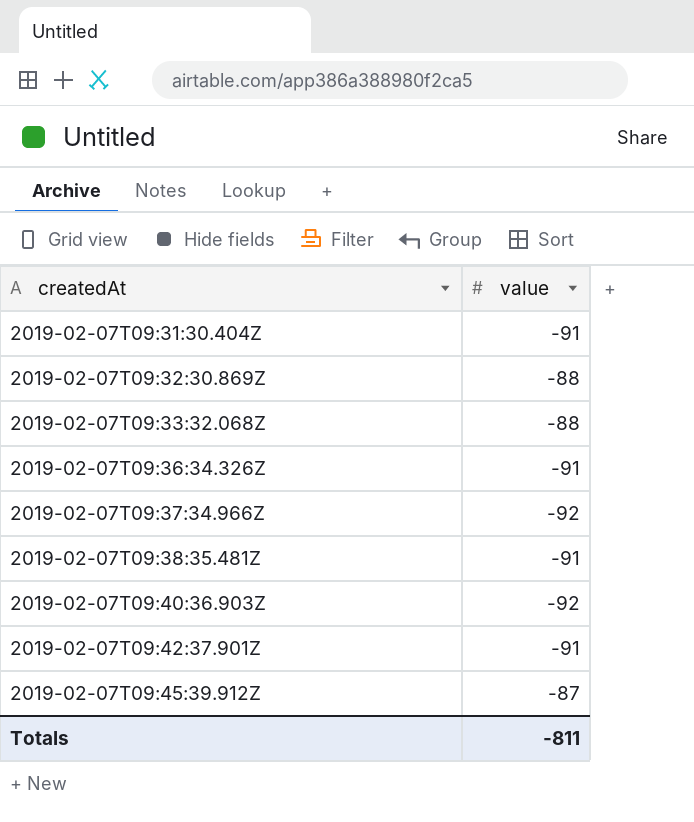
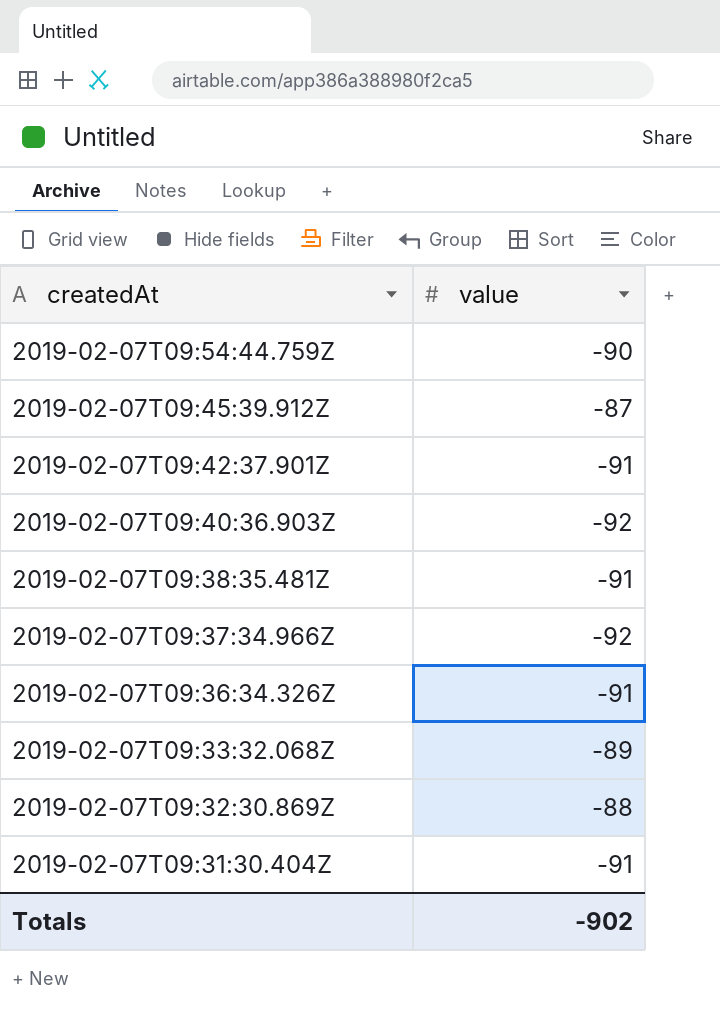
row order: createdAt ascending -> createdAt descending
row 2019-02-07T09:54:44.759Z: none -> -90
2019-02-07T09:33:32.068Z | value: -88 -> -89
Totals | value: -811 -> -902

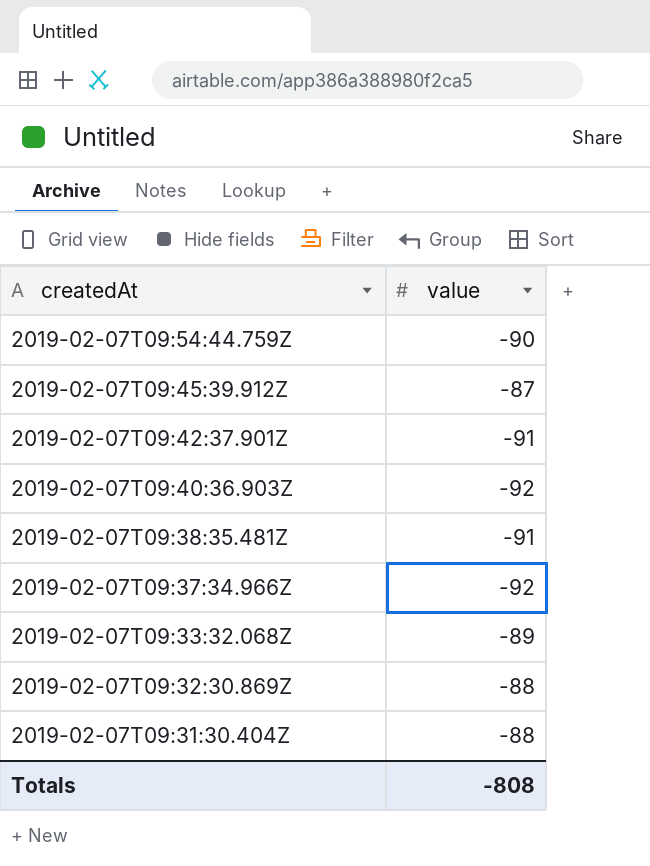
row 2019-02-07T09:36:34.326Z: -91 -> none
2019-02-07T09:31:30.404Z | value: -91 -> -88
Totals | value: -902 -> -808

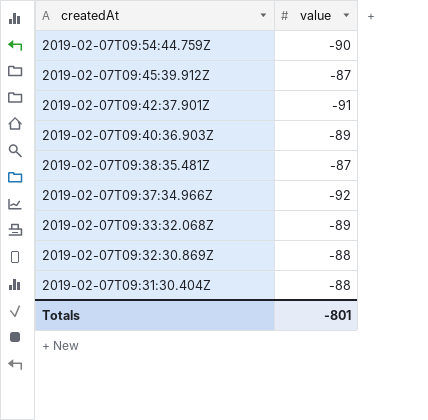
2019-02-07T09:40:36.903Z | value: -92 -> -89
2019-02-07T09:38:35.481Z | value: -91 -> -87
Totals | value: -808 -> -801

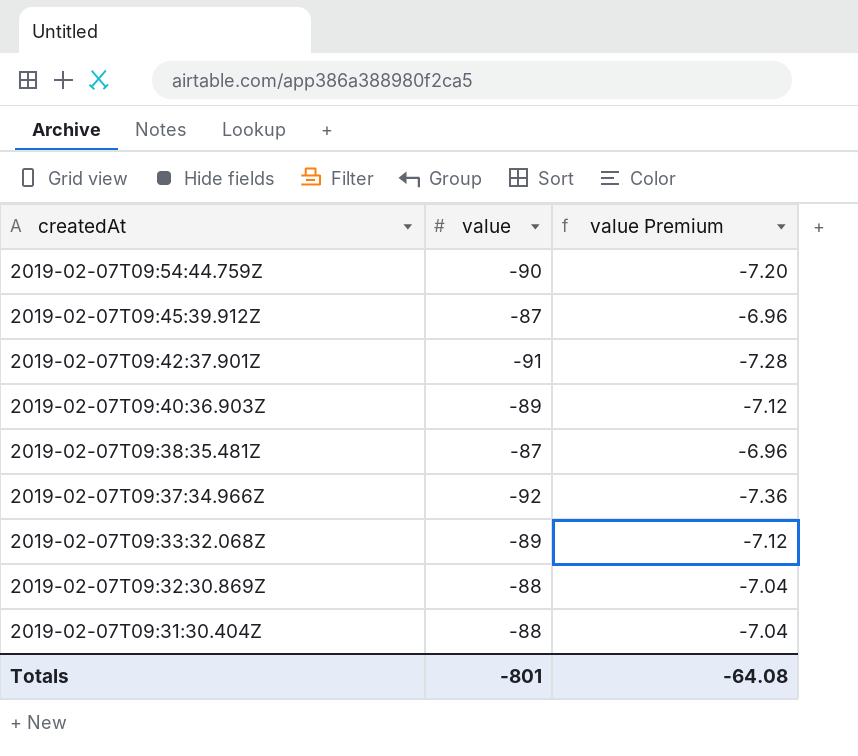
column value Premium | formula: none -> [value] * 0.08

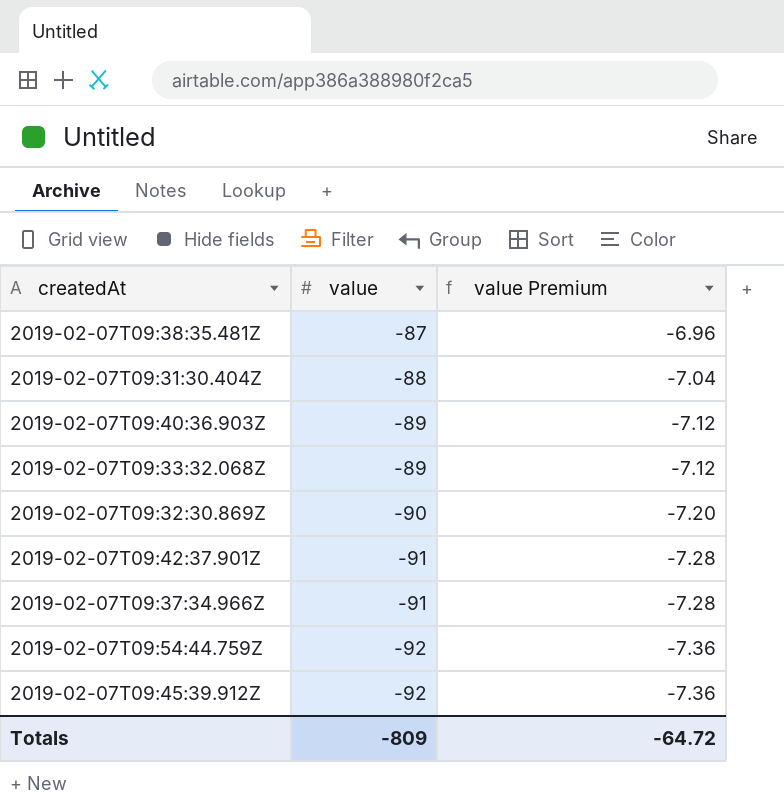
row order: createdAt descending -> value descending
2019-02-07T09:32:30.869Z | value: -88 -> -90
2019-02-07T09:32:30.869Z | value Premium: -7.04 -> -7.20
2019-02-07T09:37:34.966Z | value: -92 -> -91
2019-02-07T09:37:34.966Z | value Premium: -7.36 -> -7.28
2019-02-07T09:54:44.759Z | value: -90 -> -92
2019-02-07T09:54:44.759Z | value Premium: -7.20 -> -7.36
2019-02-07T09:45:39.912Z | value: -87 -> -92
2019-02-07T09:45:39.912Z | value Premium: -6.96 -> -7.36
Totals | value: -801 -> -809
Totals | value Premium: -64.08 -> -64.72

